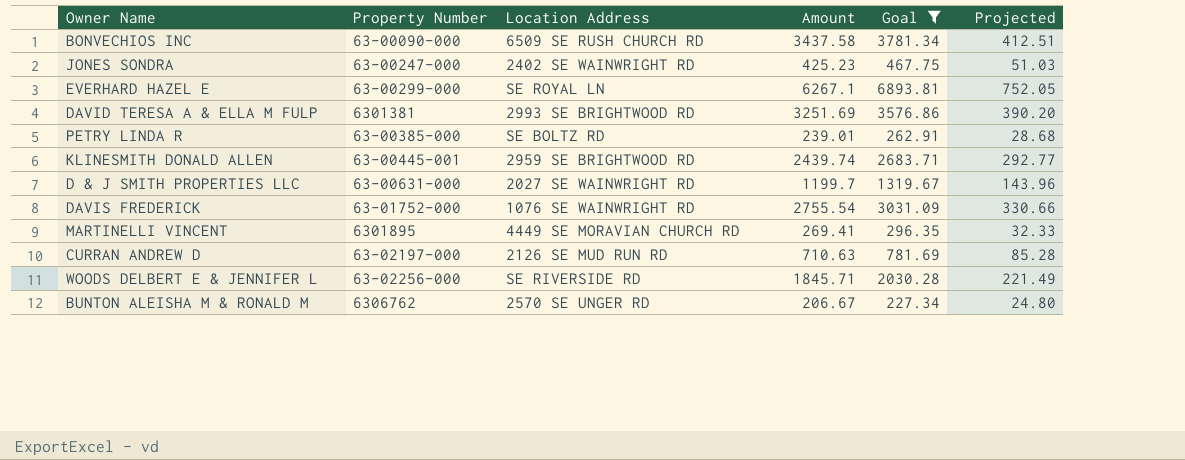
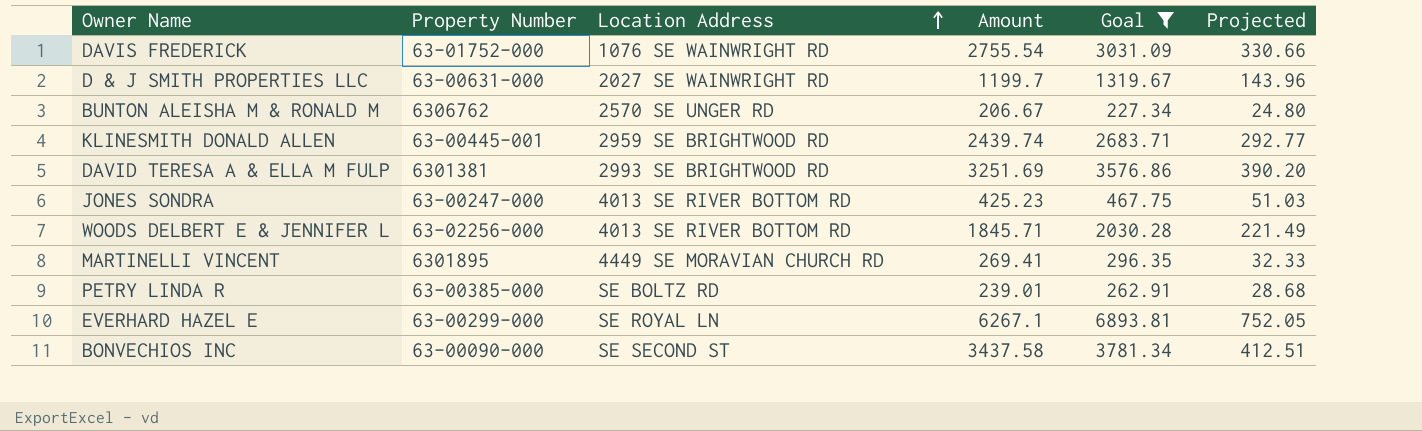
row order: none -> Location Address ascending
row CURRAN ANDREW D: 63-02197-000 | 2126 SE MUD RUN RD | 710.63 | 781.69 | 85.28 -> none
JONES SONDRA | Location Address: 2402 SE WAINWRIGHT RD -> 4013 SE RIVER BOTTOM RD
WOODS DELBERT E & JENNIFER L | Location Address: SE RIVERSIDE RD -> 4013 SE RIVER BOTTOM RD
BONVECHIOS INC | Location Address: 6509 SE RUSH CHURCH RD -> SE SECOND ST

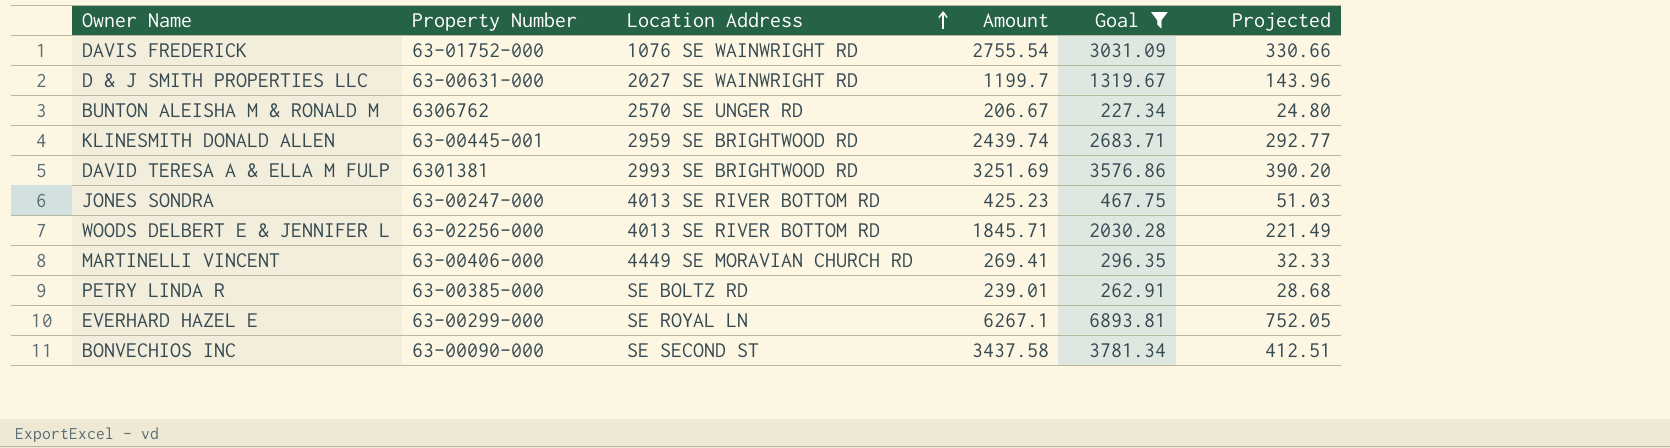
MARTINELLI VINCENT | Property Number: 6301895 -> 63-00406-000

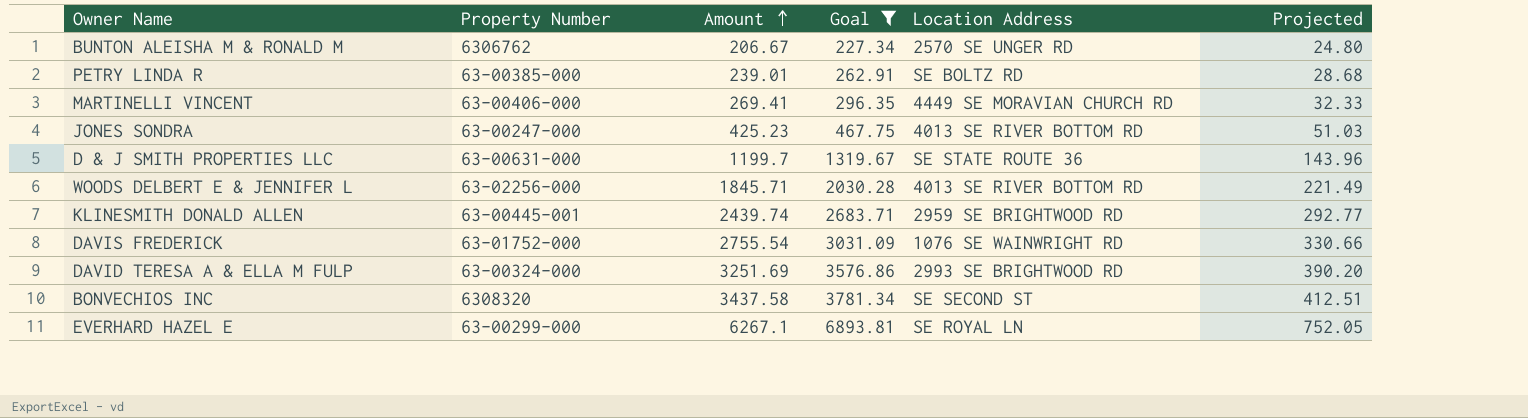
row order: Location Address ascending -> Amount ascending
column Location Address | position: 3 -> 5
D & J SMITH PROPERTIES LLC | Location Address: 2027 SE WAINWRIGHT RD -> SE STATE ROUTE 36
DAVID TERESA A & ELLA M FULP | Property Number: 6301381 -> 63-00324-000
BONVECHIOS INC | Property Number: 63-00090-000 -> 6308320

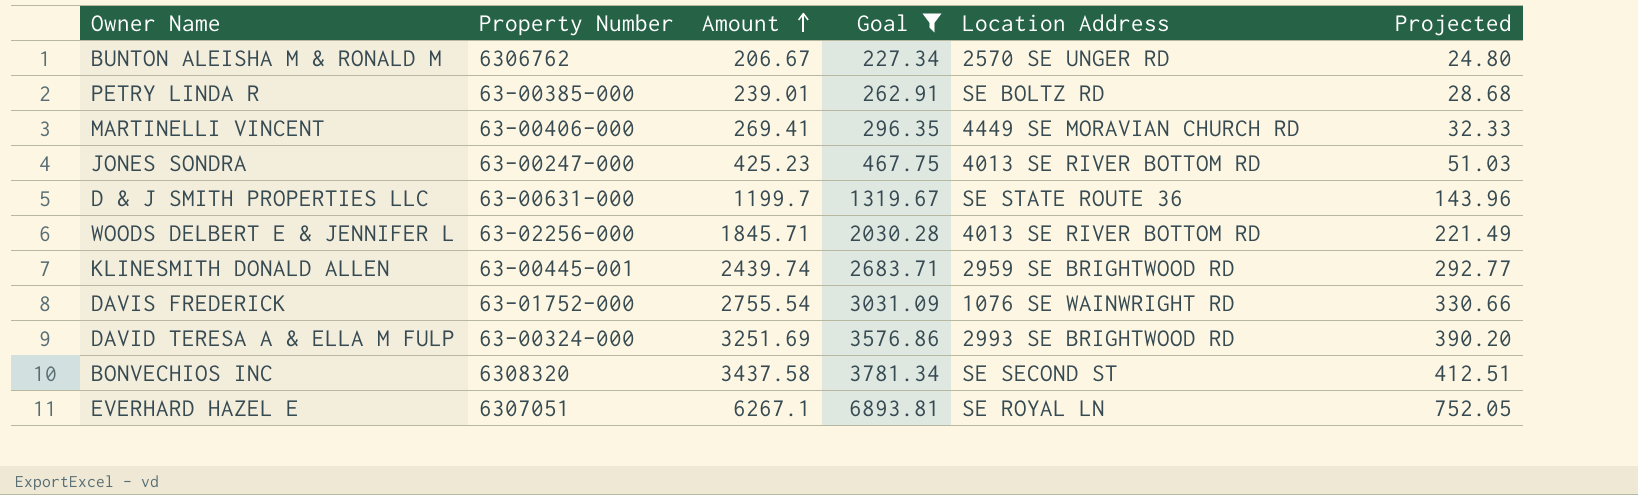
EVERHARD HAZEL E | Property Number: 63-00299-000 -> 6307051

